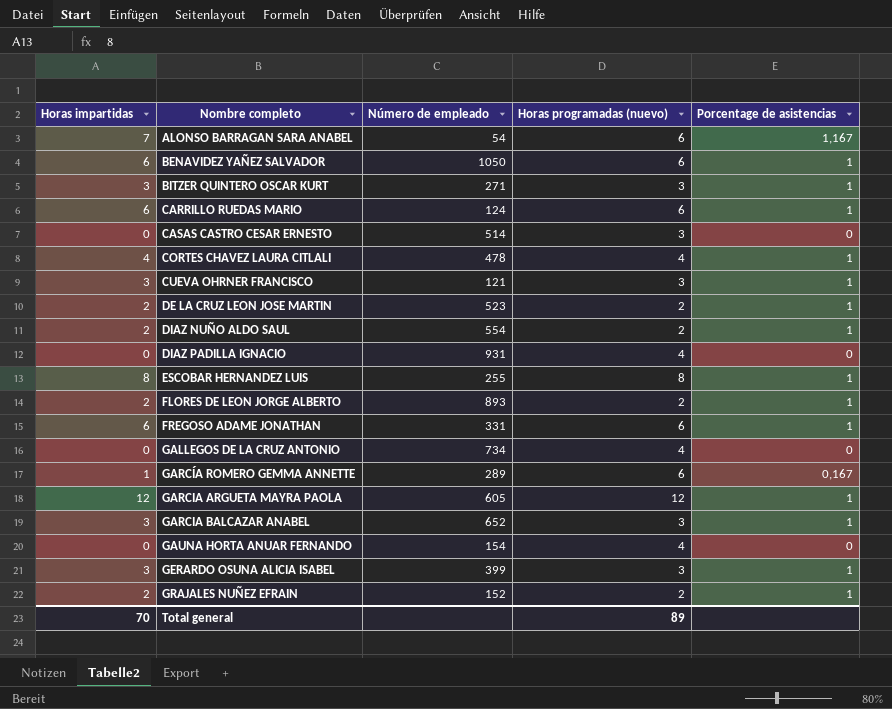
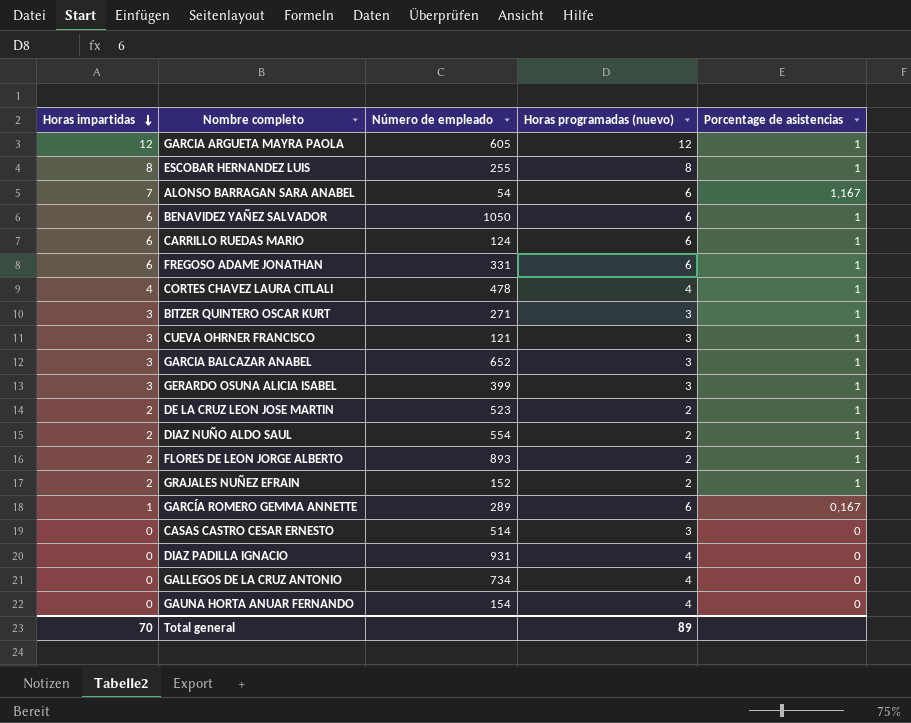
row order: none -> Horas impartidas descending

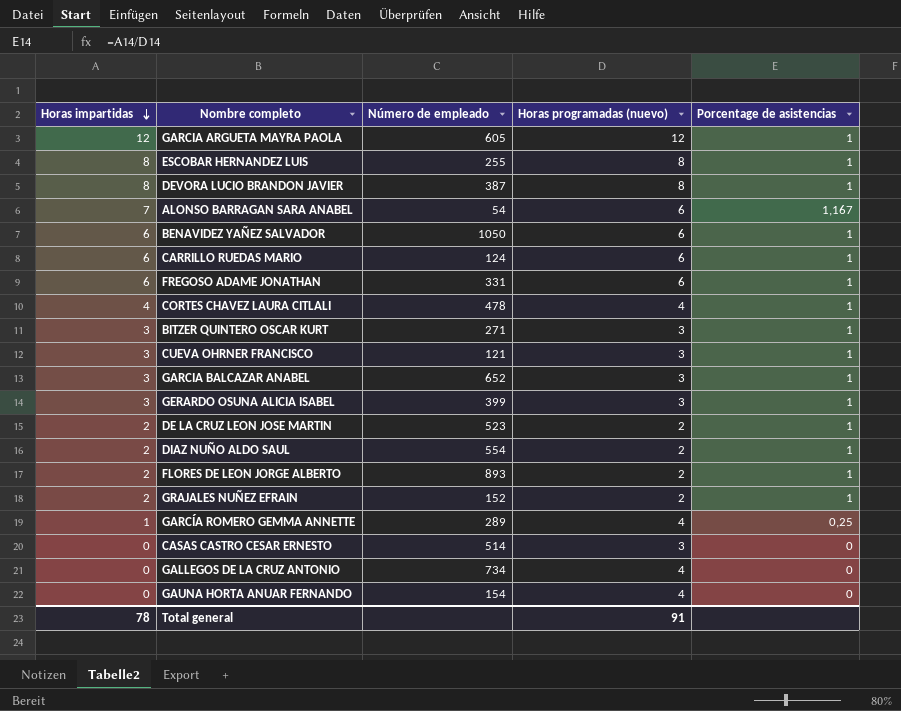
row DIAZ PADILLA IGNACIO: 0 | 931 | 4 | 0 -> none
row DEVORA LUCIO BRANDON JAVIER: none -> 8 | 387 | 8 | 1
GARCÍA ROMERO GEMMA ANNETTE | Horas programadas (nuevo): 6 -> 4
GARCÍA ROMERO GEMMA ANNETTE | Porcentage de asistencias: 0,167 -> 0,25
Total general | Horas impartidas: 70 -> 78
Total general | Horas programadas (nuevo): 89 -> 91

